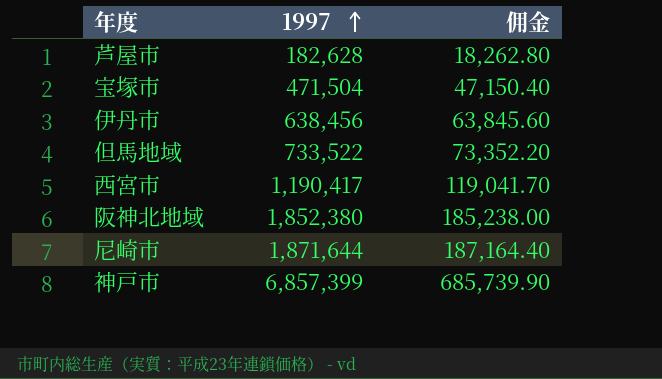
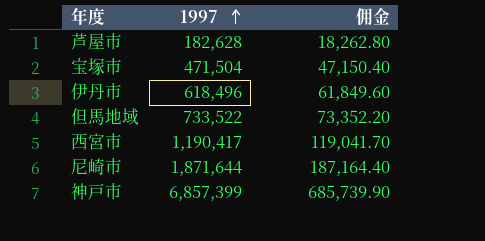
row 阪神北地域: 1,852,380 | 185,238.00 -> none
伊丹市 | 1997: 638,456 -> 618,496
伊丹市 | 佣金: 63,845.60 -> 61,849.60

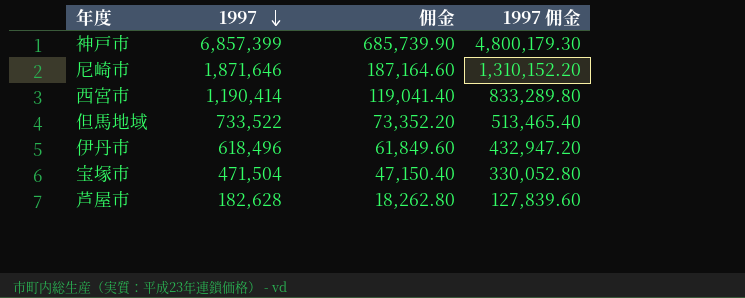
row order: 1997 ascending -> 1997 descending
column 1997 佣金 | formula: none -> [1997] * 0.7
尼崎市 | 1997: 1,871,644 -> 1,871,646
尼崎市 | 佣金: 187,164.40 -> 187,164.60
西宮市 | 1997: 1,190,417 -> 1,190,414
西宮市 | 佣金: 119,041.70 -> 119,041.40

